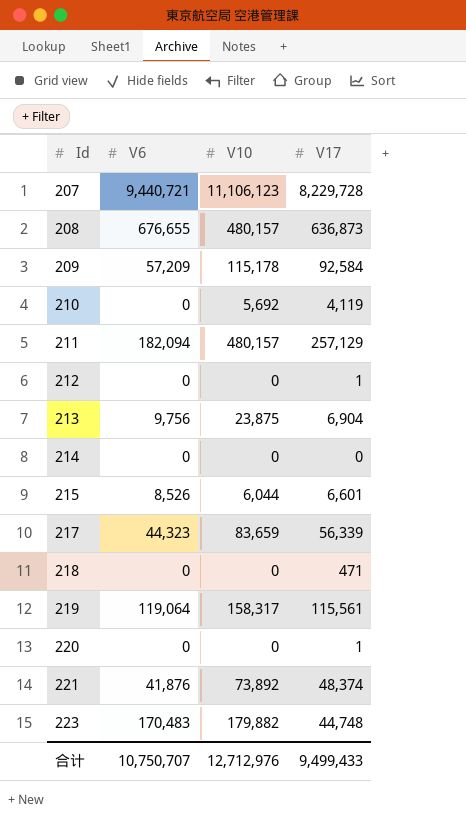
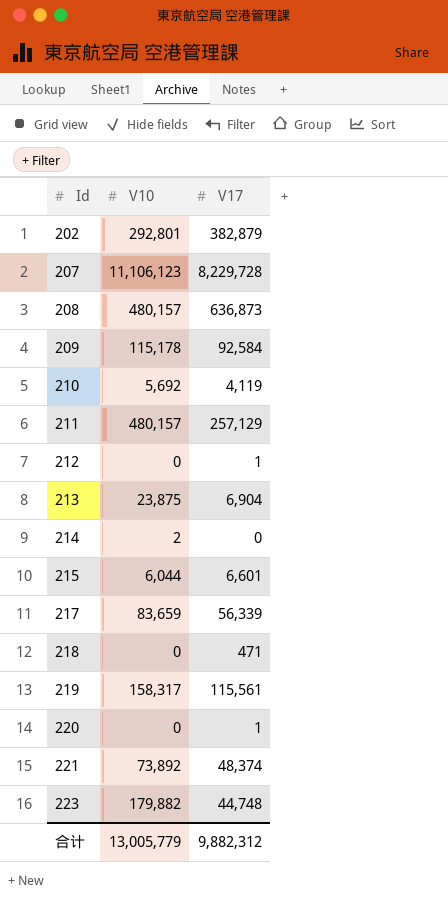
column V6 | position: 2 -> none
row 202: none -> 292,801 | 382,879
214 | V10: 0 -> 2
合计 | V10: 12,712,976 -> 13,005,779
合计 | V17: 9,499,433 -> 9,882,312

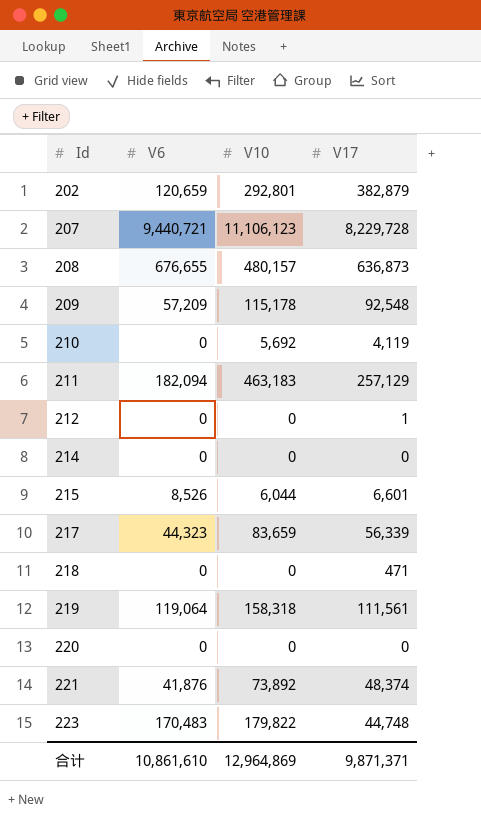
column V6 | position: none -> 2
row 213: 23,875 | 6,904 -> none
209 | V17: 92,584 -> 92,548
211 | V10: 480,157 -> 463,183
214 | V10: 2 -> 0
219 | V10: 158,317 -> 158,318
219 | V17: 115,561 -> 111,561
220 | V17: 1 -> 0
223 | V10: 179,882 -> 179,822
合计 | V10: 13,005,779 -> 12,964,869
合计 | V17: 9,882,312 -> 9,871,371

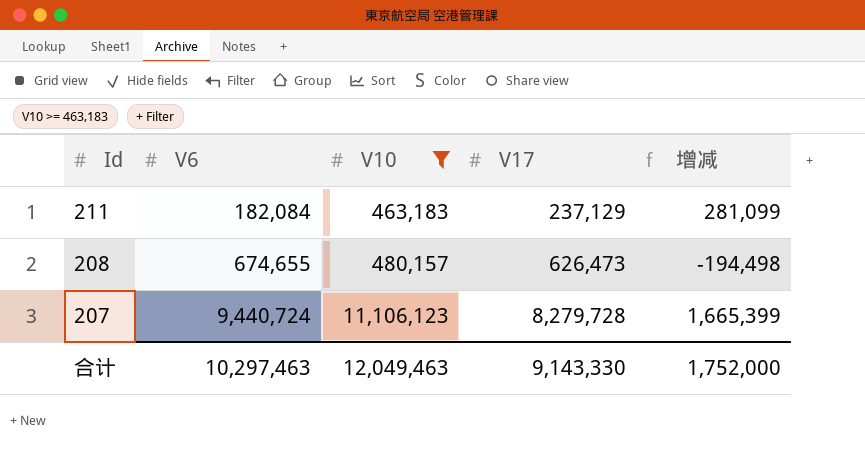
filter: none -> V10 >= 463,183
row order: Id ascending -> Id descending
column 增减 | formula: none -> [V10] - [V6]
211 | V6: 182,094 -> 182,084
211 | V17: 257,129 -> 237,129
208 | V6: 676,655 -> 674,655
208 | V17: 636,873 -> 626,473
207 | V6: 9,440,721 -> 9,440,724
207 | V17: 8,229,728 -> 8,279,728
合计 | V6: 10,861,610 -> 10,297,463
合计 | V10: 12,964,869 -> 12,049,463
合计 | V17: 9,871,371 -> 9,143,330

